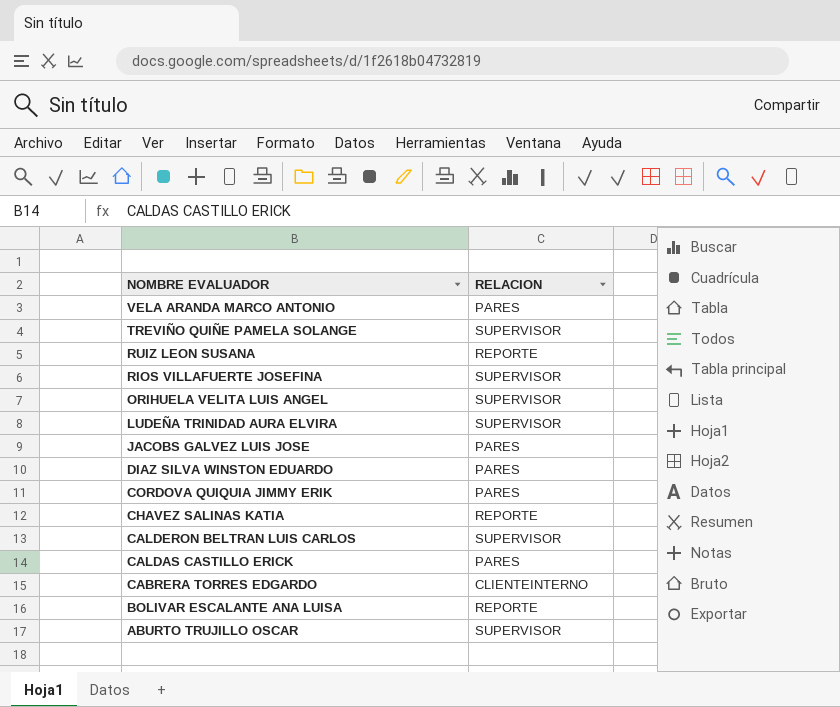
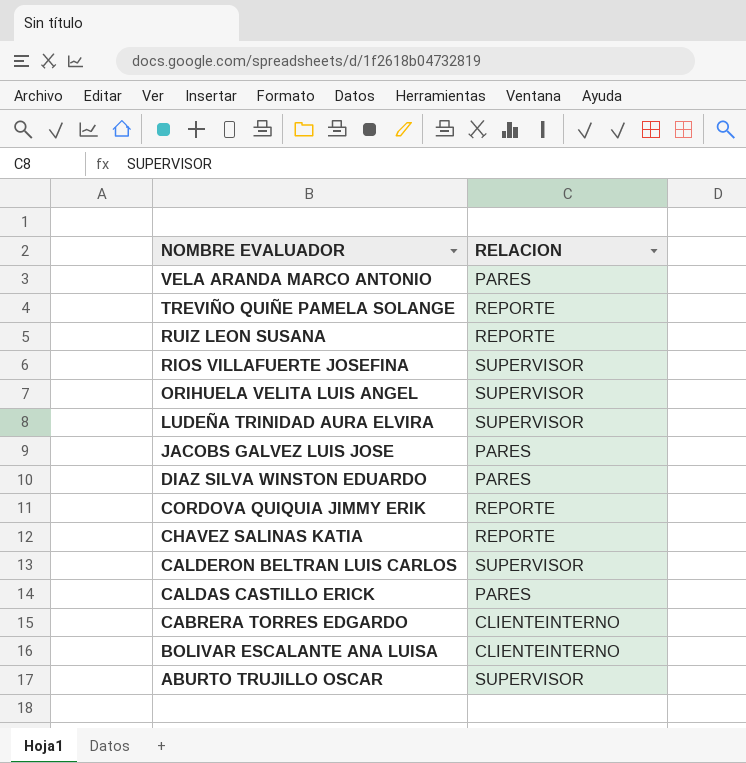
TREVIÑO QUIÑE PAMELA SOLANGE | RELACION: SUPERVISOR -> REPORTE
CORDOVA QUIQUIA JIMMY ERIK | RELACION: PARES -> REPORTE
BOLIVAR ESCALANTE ANA LUISA | RELACION: REPORTE -> CLIENTEINTERNO

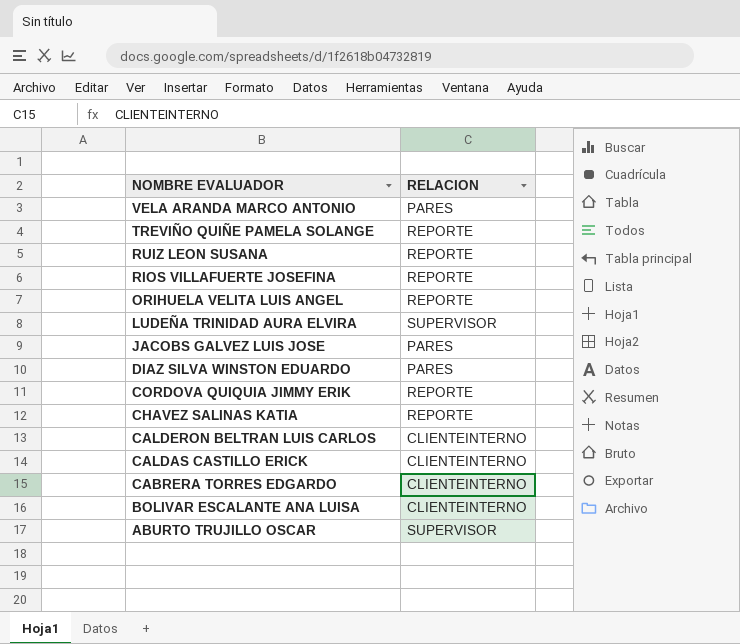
RIOS VILLAFUERTE JOSEFINA | RELACION: SUPERVISOR -> REPORTE
ORIHUELA VELITA LUIS ANGEL | RELACION: SUPERVISOR -> REPORTE
CALDERON BELTRAN LUIS CARLOS | RELACION: SUPERVISOR -> CLIENTEINTERNO
CALDAS CASTILLO ERICK | RELACION: PARES -> CLIENTEINTERNO

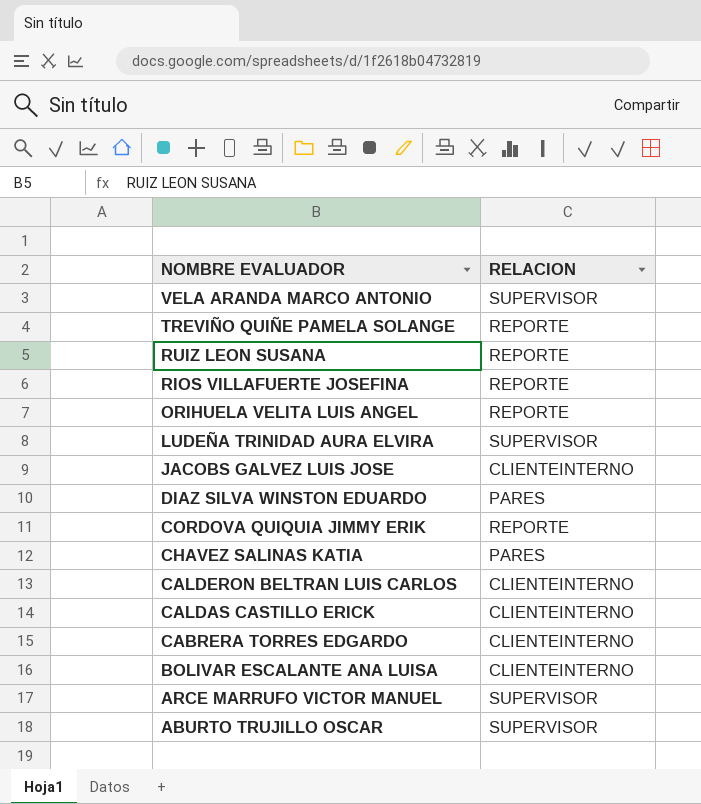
VELA ARANDA MARCO ANTONIO | RELACION: PARES -> SUPERVISOR
JACOBS GALVEZ LUIS JOSE | RELACION: PARES -> CLIENTEINTERNO
CHAVEZ SALINAS KATIA | RELACION: REPORTE -> PARES
row ARCE MARRUFO VICTOR MANUEL: none -> SUPERVISOR

